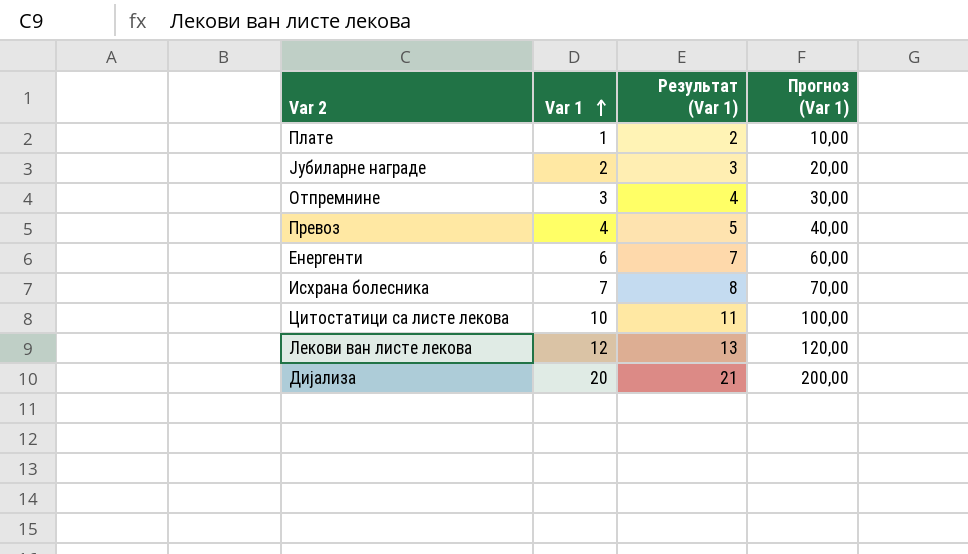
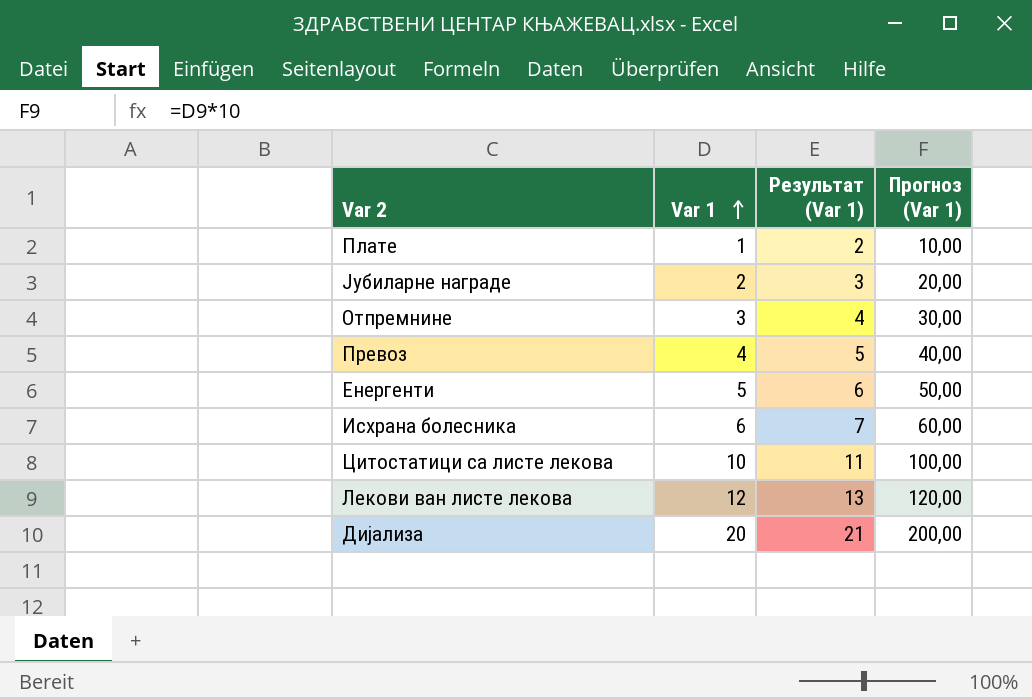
Енергенти | Var 1: 6 -> 5
Енергенти | Результат (Var 1): 7 -> 6
Енергенти | Прогноз (Var 1): 60,00 -> 50,00
Исхрана болесника | Var 1: 7 -> 6
Исхрана болесника | Результат (Var 1): 8 -> 7
Исхрана болесника | Прогноз (Var 1): 70,00 -> 60,00

